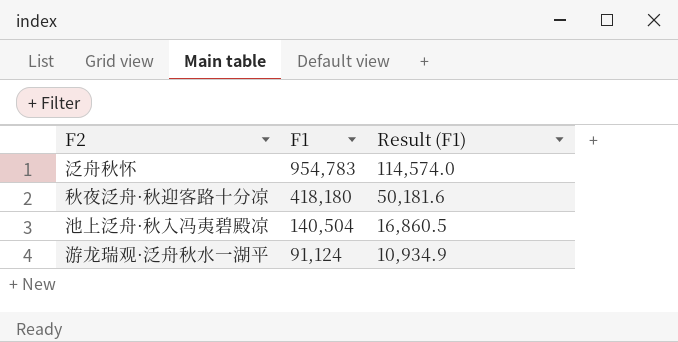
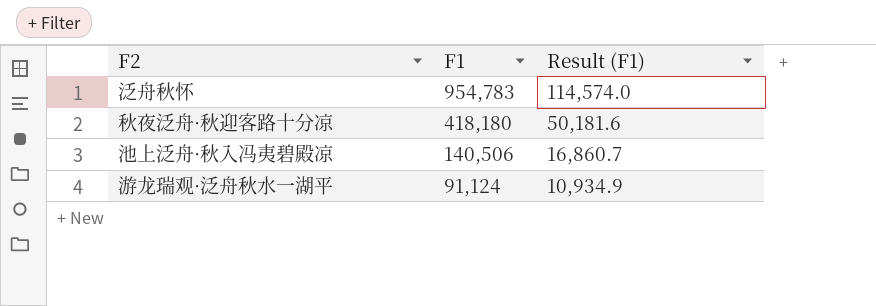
池上泛舟·秋入冯夷碧殿凉 | F1: 140,504 -> 140,506
池上泛舟·秋入冯夷碧殿凉 | Result (F1): 16,860.5 -> 16,860.7

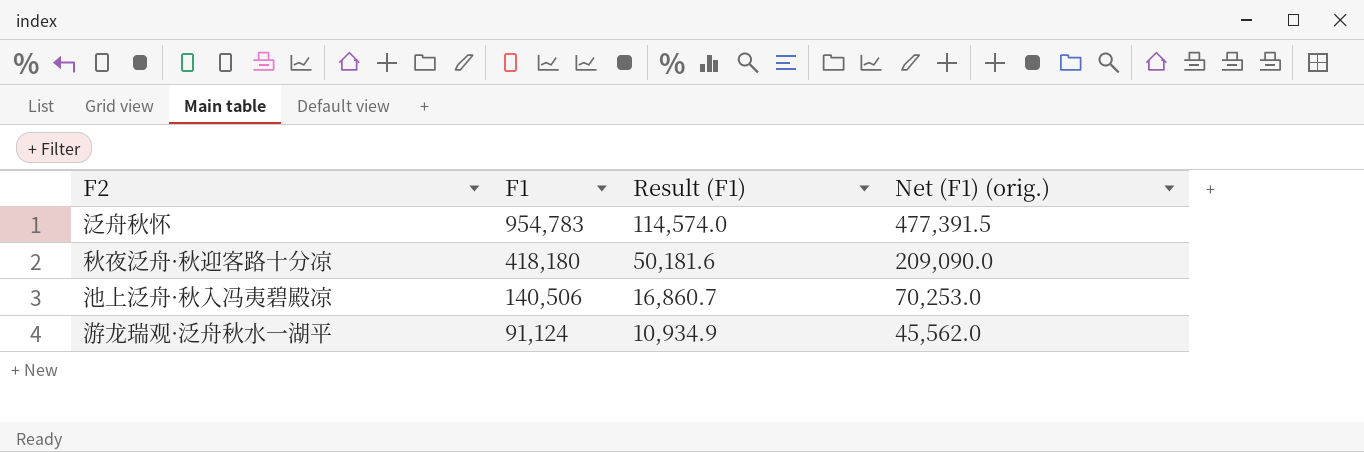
column Net (F1) (orig.) | formula: none -> [F1] * 0.5

